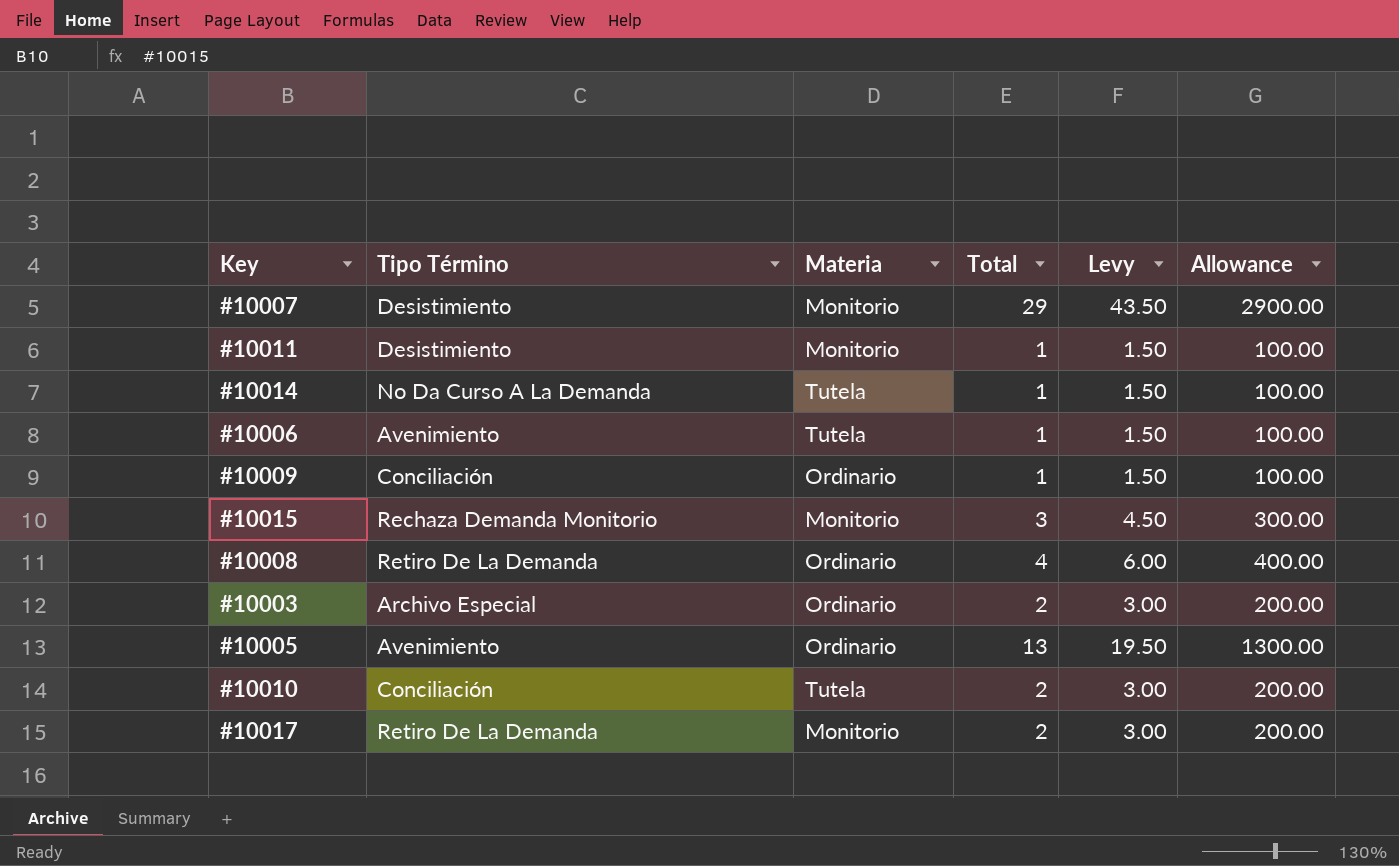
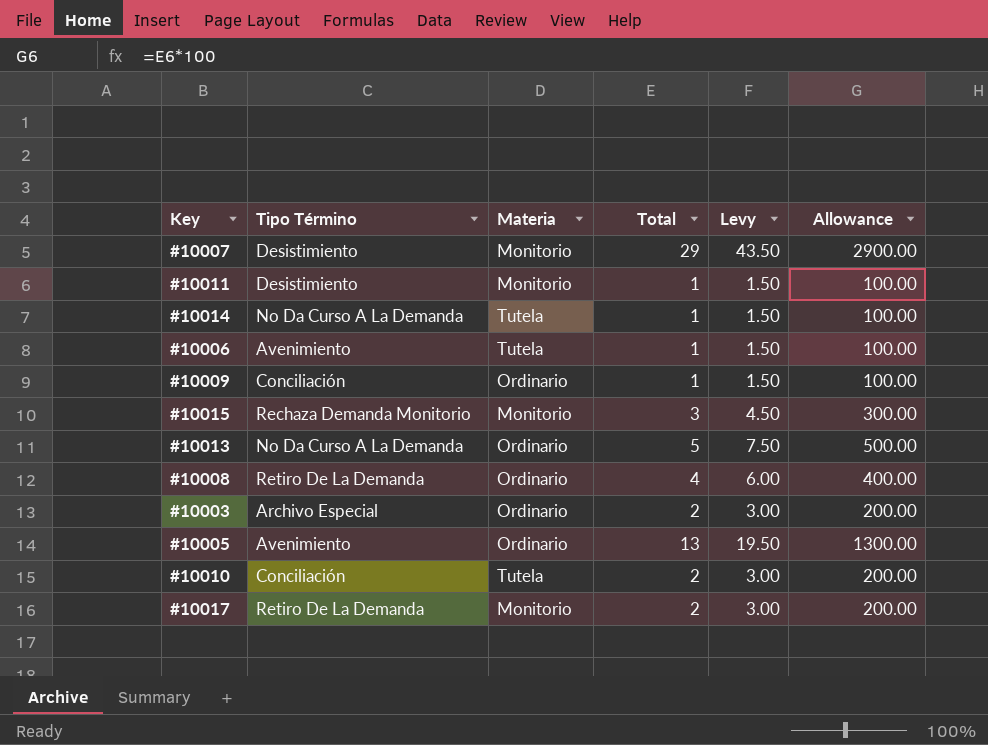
row #10013: none -> No Da Curso A La Demanda | Ordinario | 5 | 7.50 | 500.00

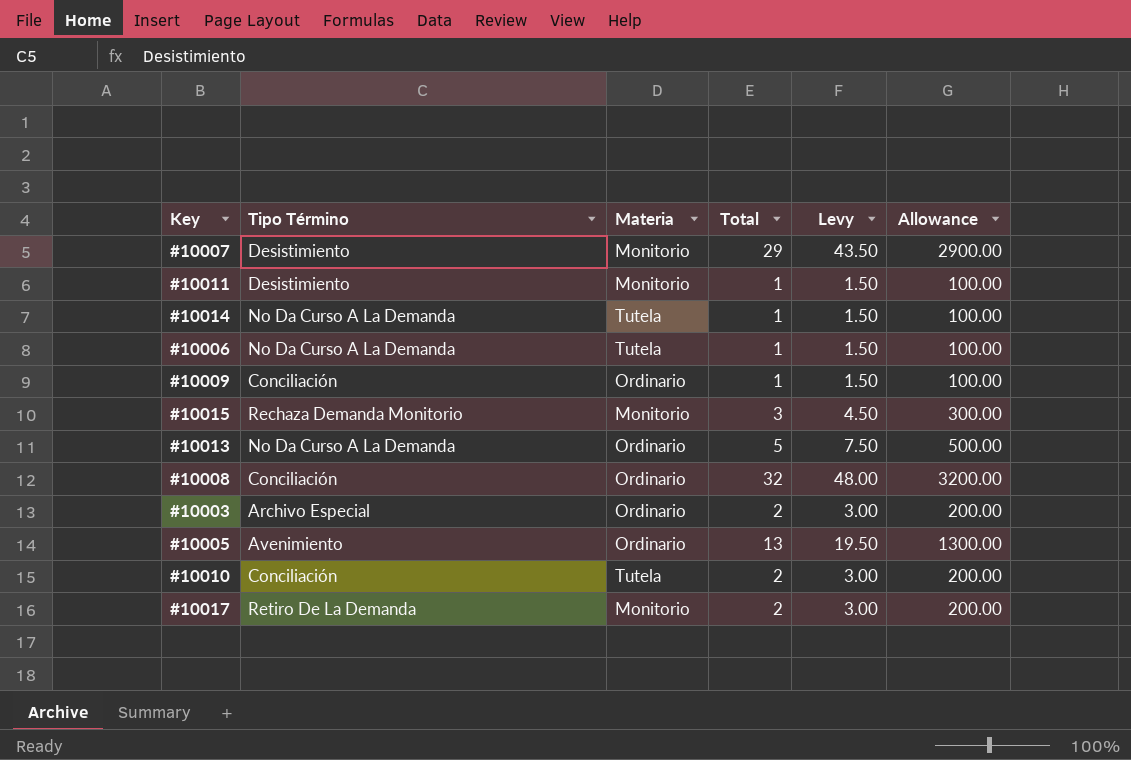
#10006 | Tipo Término: Avenimiento -> No Da Curso A La Demanda
#10008 | Tipo Término: Retiro De La Demanda -> Conciliación
#10008 | Total: 4 -> 32
#10008 | Levy: 6.00 -> 48.00
#10008 | Allowance: 400.00 -> 3200.00

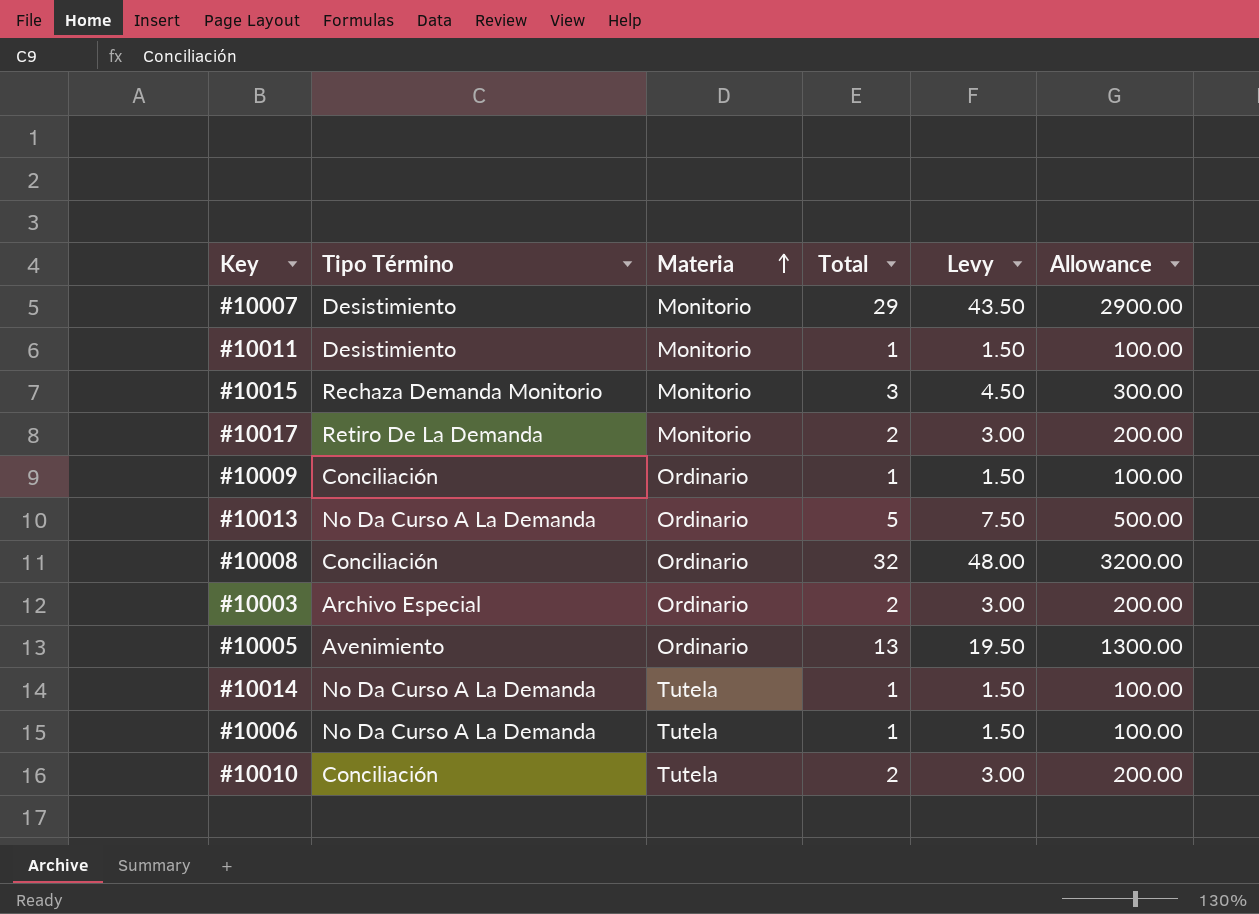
row order: none -> Materia ascending

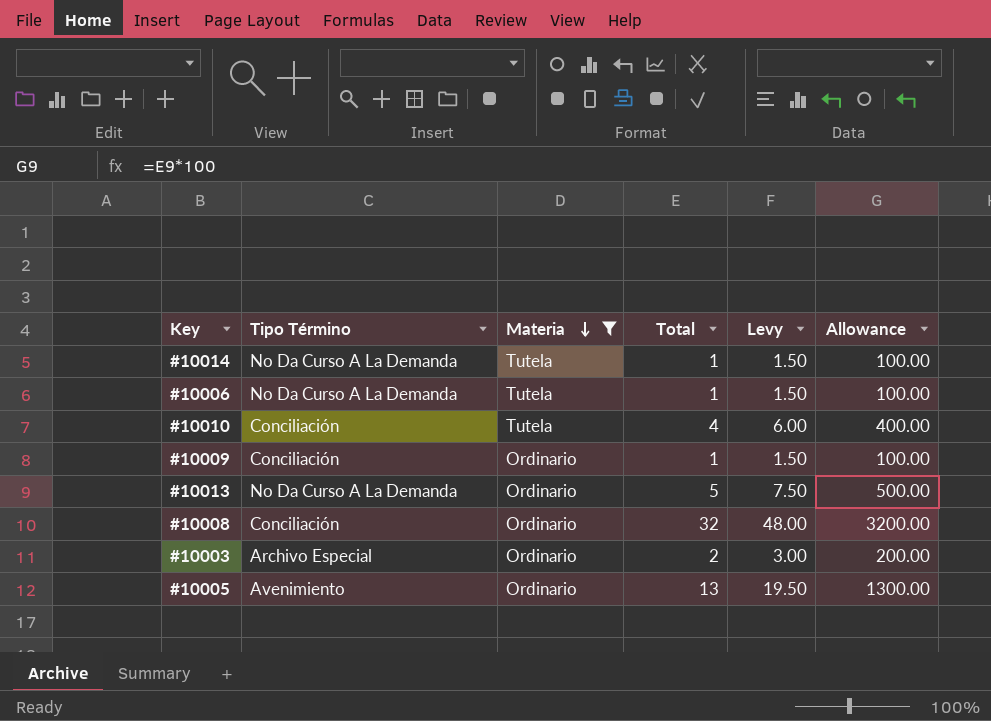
filter: none -> Materia != Monitorio
row order: Materia ascending -> Materia descending
#10010 | Total: 2 -> 4
#10010 | Levy: 3.00 -> 6.00
#10010 | Allowance: 200.00 -> 400.00

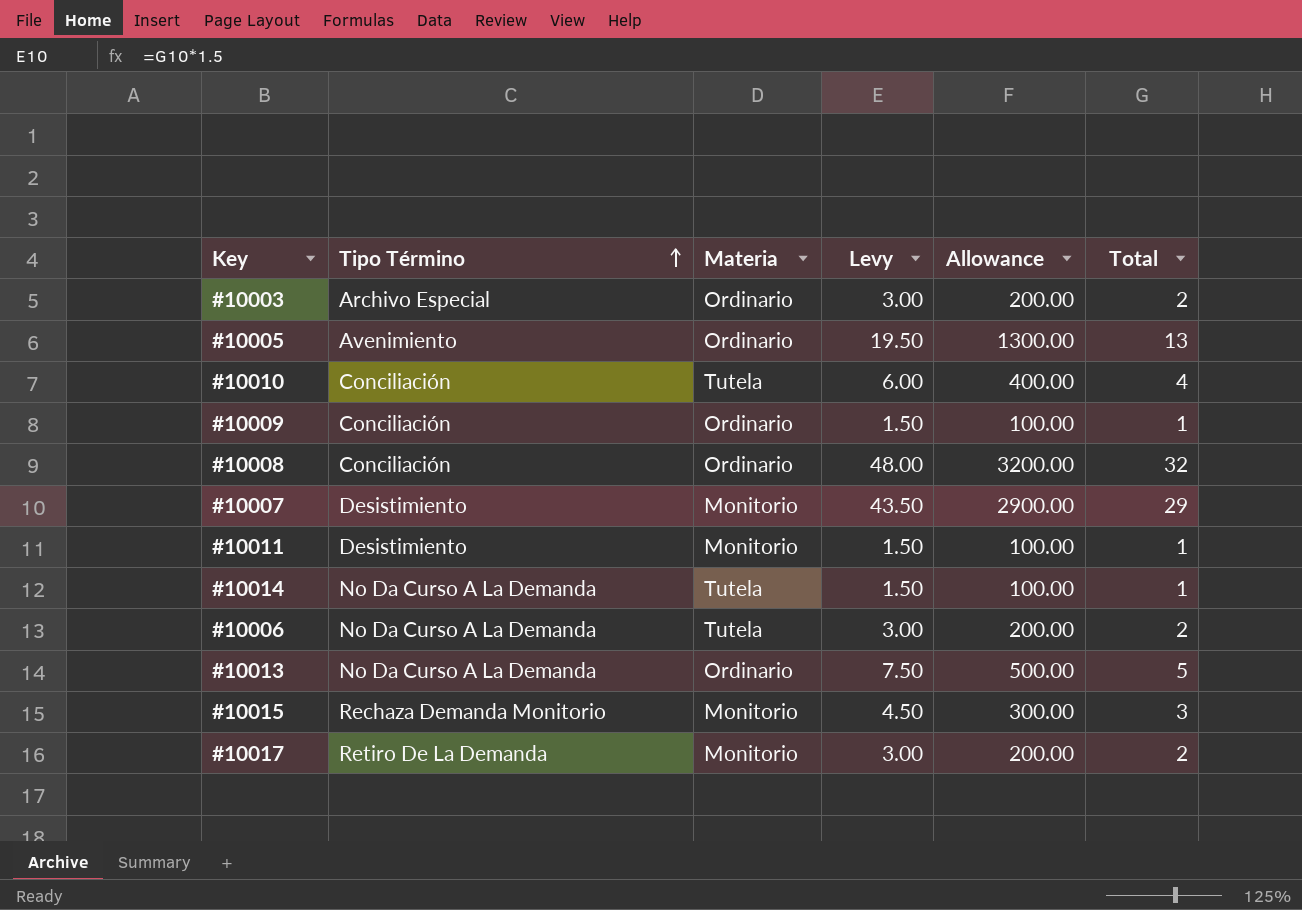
filter: Materia != Monitorio -> none
row order: Materia descending -> Tipo Término ascending
column Total | position: 4 -> 6
#10006 | Levy: 1.50 -> 3.00
#10006 | Allowance: 100.00 -> 200.00
#10006 | Total: 1 -> 2

